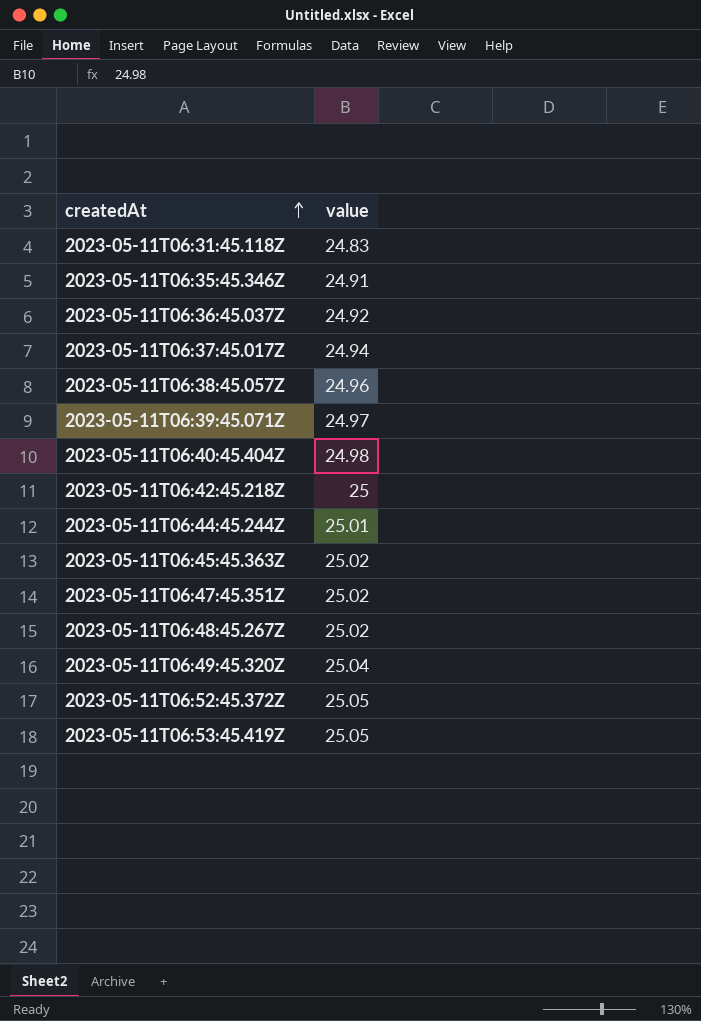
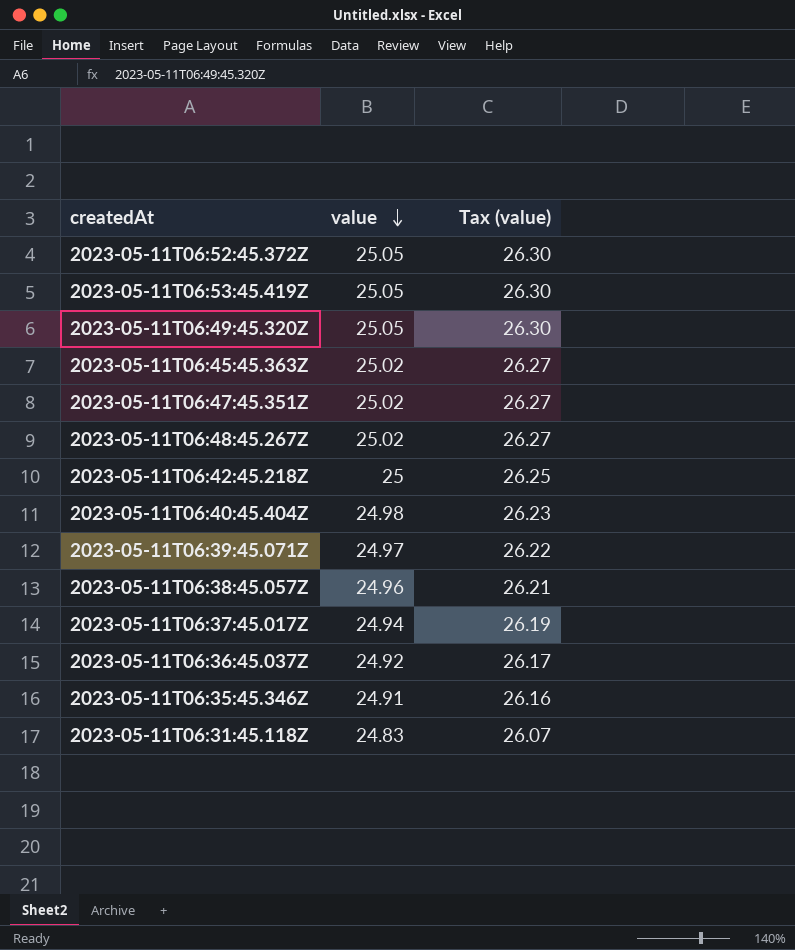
row order: createdAt ascending -> value descending
column Tax (value) | formula: none -> [value] * 1.05
row 2023-05-11T06:44:45.244Z: 25.01 -> none
2023-05-11T06:49:45.320Z | value: 25.04 -> 25.05

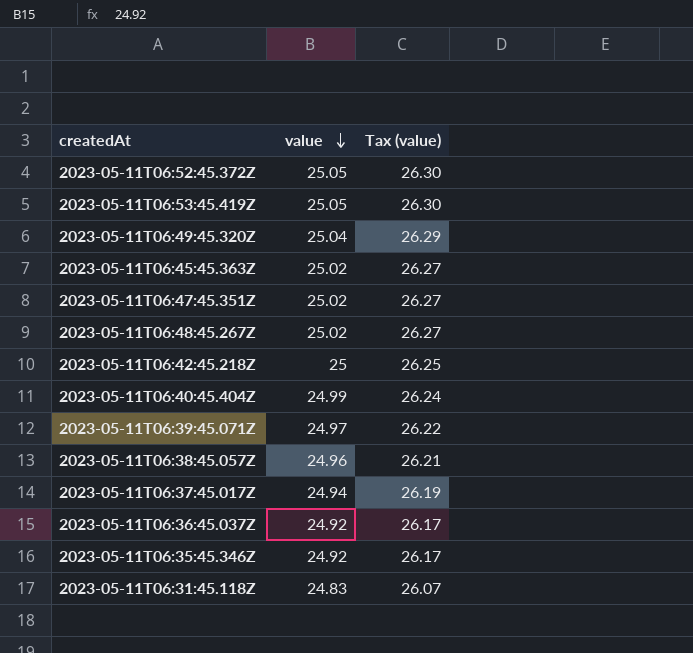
2023-05-11T06:49:45.320Z | value: 25.05 -> 25.04
2023-05-11T06:49:45.320Z | Tax (value): 26.30 -> 26.29
2023-05-11T06:40:45.404Z | value: 24.98 -> 24.99
2023-05-11T06:40:45.404Z | Tax (value): 26.23 -> 26.24
2023-05-11T06:35:45.346Z | value: 24.91 -> 24.92
2023-05-11T06:35:45.346Z | Tax (value): 26.16 -> 26.17

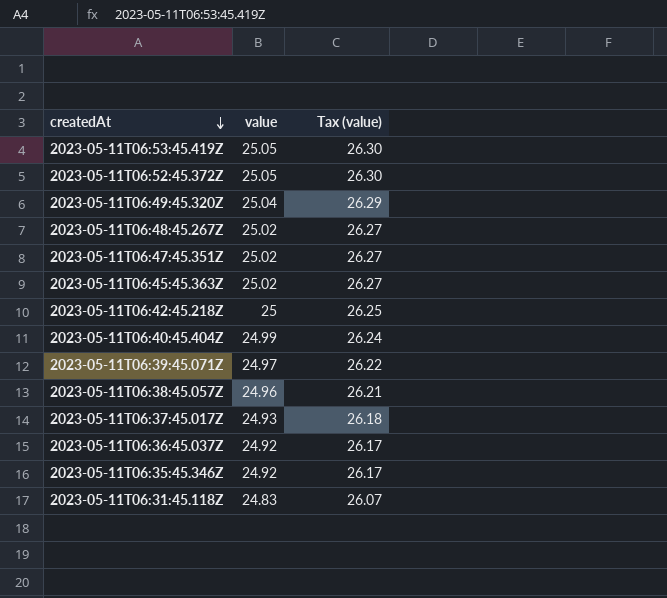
row order: value descending -> createdAt descending
2023-05-11T06:37:45.017Z | value: 24.94 -> 24.93
2023-05-11T06:37:45.017Z | Tax (value): 26.19 -> 26.18

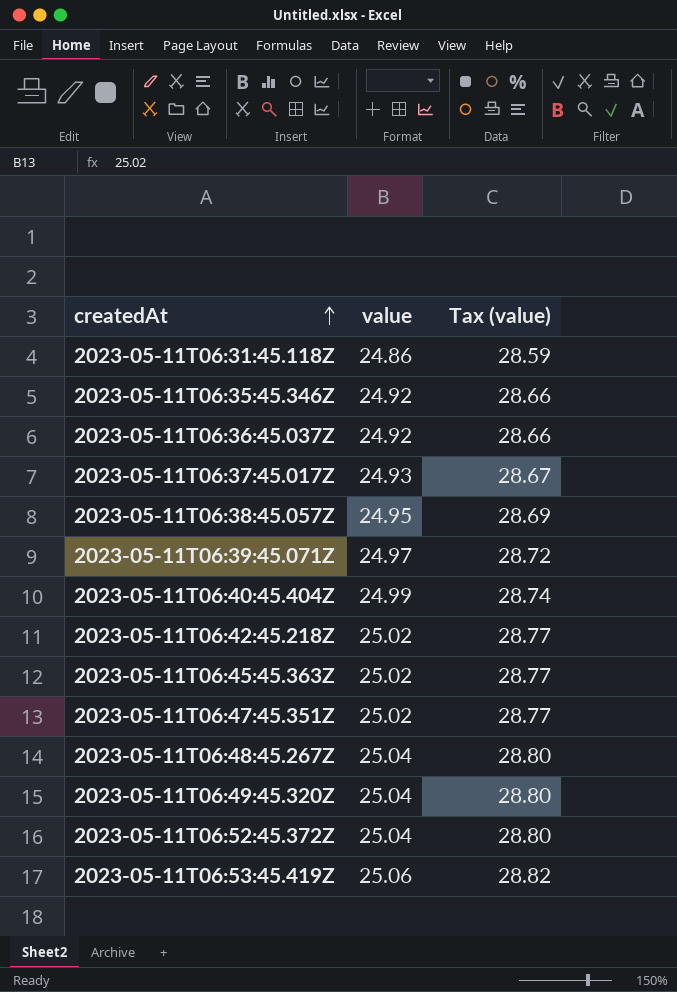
row order: createdAt descending -> createdAt ascending
column Tax (value) | formula: [value] * 1.05 -> [value] * 1.15
2023-05-11T06:31:45.118Z | value: 24.83 -> 24.86
2023-05-11T06:38:45.057Z | value: 24.96 -> 24.95
2023-05-11T06:42:45.218Z | value: 25 -> 25.02
2023-05-11T06:48:45.267Z | value: 25.02 -> 25.04
2023-05-11T06:52:45.372Z | value: 25.05 -> 25.04
2023-05-11T06:53:45.419Z | value: 25.05 -> 25.06

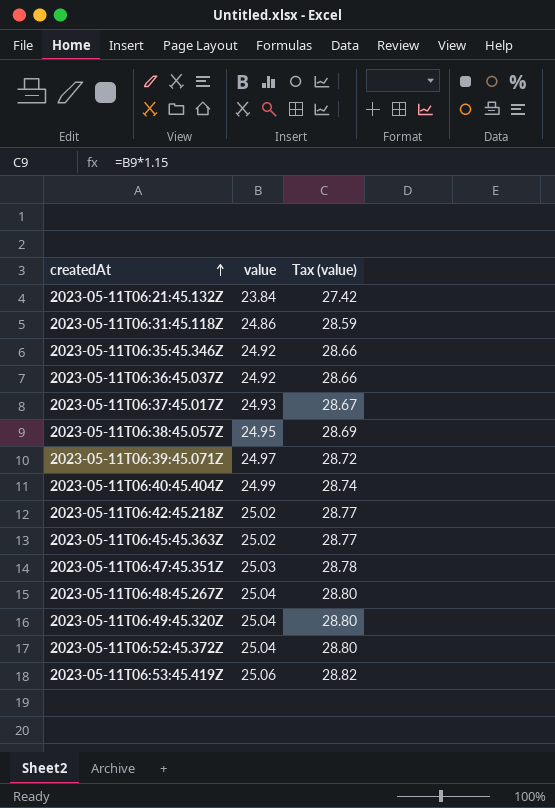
row 2023-05-11T06:21:45.132Z: none -> 23.84 | 27.42
2023-05-11T06:47:45.351Z | value: 25.02 -> 25.03
2023-05-11T06:47:45.351Z | Tax (value): 28.77 -> 28.78

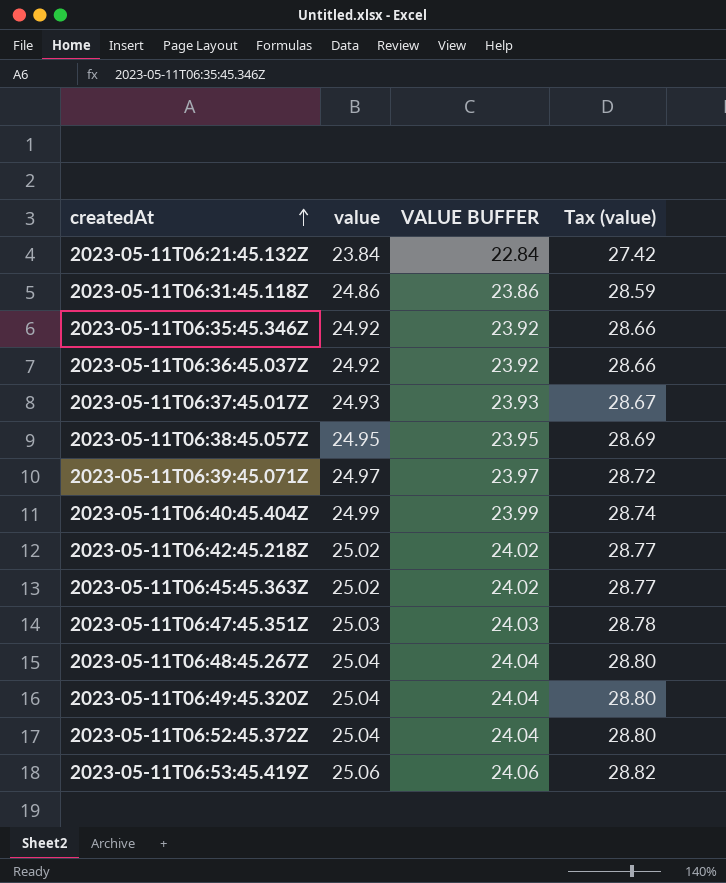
column VALUE BUFFER | formula: none -> [value] - 1

